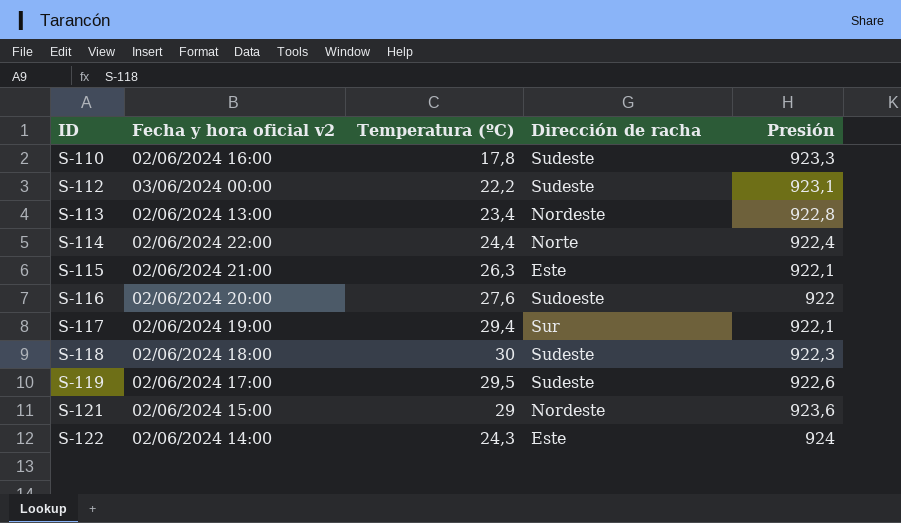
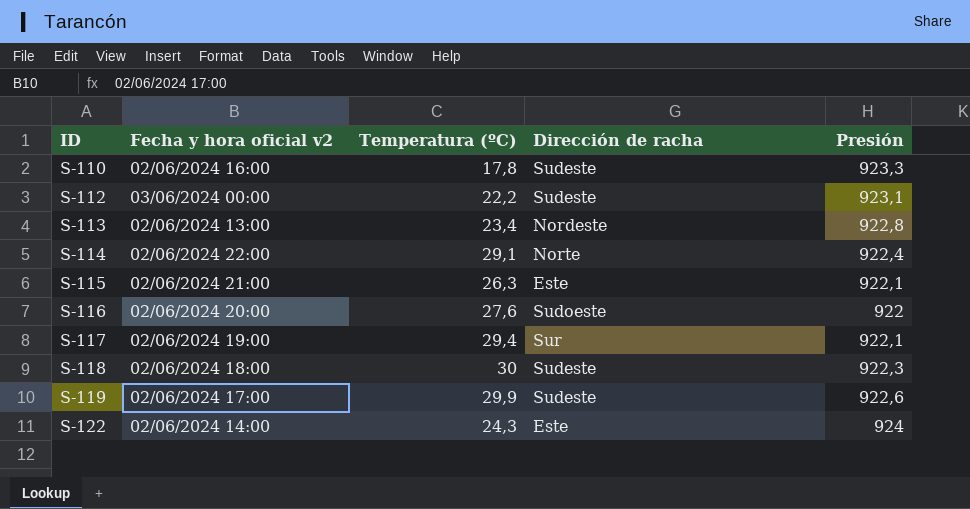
row S-121: 02/06/2024 15:00 | 29 | Nordeste | 923,6 -> none
S-114 | Temperatura (ºC): 24,4 -> 29,1
S-119 | Temperatura (ºC): 29,5 -> 29,9

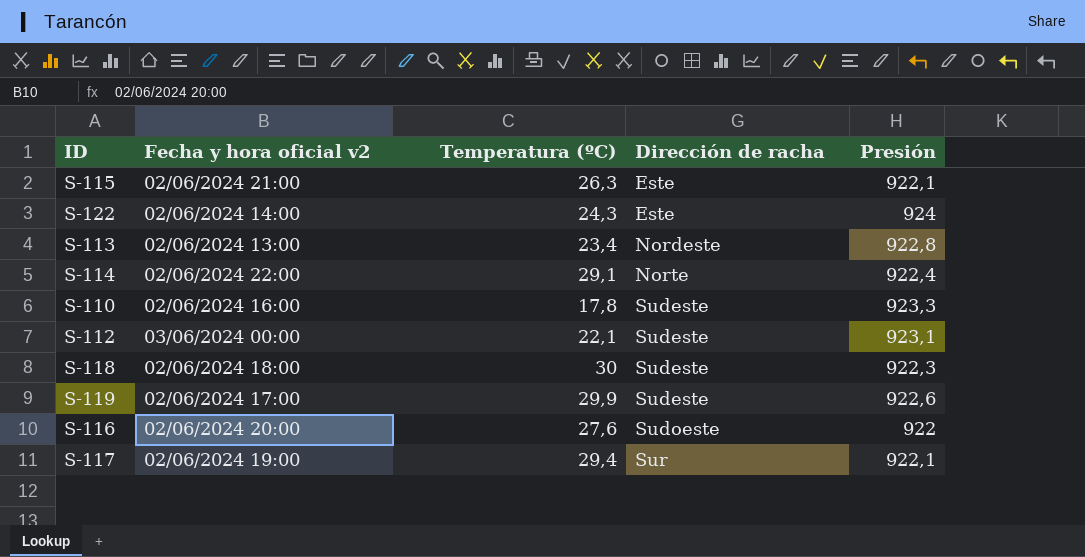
row order: ID ascending -> Dirección de racha ascending
S-112 | Temperatura (ºC): 22,2 -> 22,1

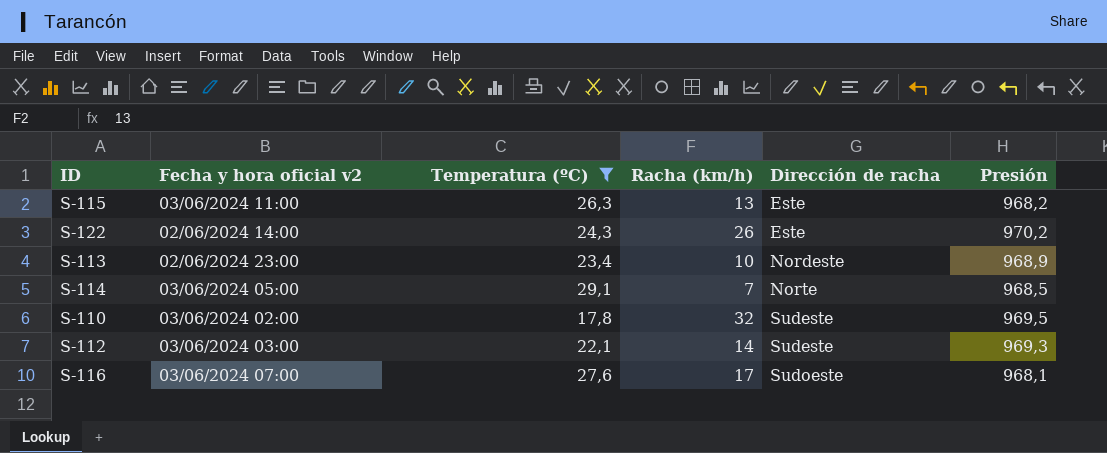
filter: none -> Temperatura (ºC) <= 29,1
column Racha (km/h) | position: none -> 4
S-115 | Fecha y hora oficial v2: 02/06/2024 21:00 -> 03/06/2024 11:00
S-115 | Presión: 922,1 -> 968,2
S-122 | Presión: 924 -> 970,2
S-113 | Fecha y hora oficial v2: 02/06/2024 13:00 -> 02/06/2024 23:00
S-113 | Presión: 922,8 -> 968,9
S-114 | Fecha y hora oficial v2: 02/06/2024 22:00 -> 03/06/2024 05:00
S-114 | Presión: 922,4 -> 968,5
S-110 | Fecha y hora oficial v2: 02/06/2024 16:00 -> 03/06/2024 02:00
S-110 | Presión: 923,3 -> 969,5
S-112 | Fecha y hora oficial v2: 03/06/2024 00:00 -> 03/06/2024 03:00
S-112 | Presión: 923,1 -> 969,3
S-116 | Fecha y hora oficial v2: 02/06/2024 20:00 -> 03/06/2024 07:00
S-116 | Presión: 922 -> 968,1

